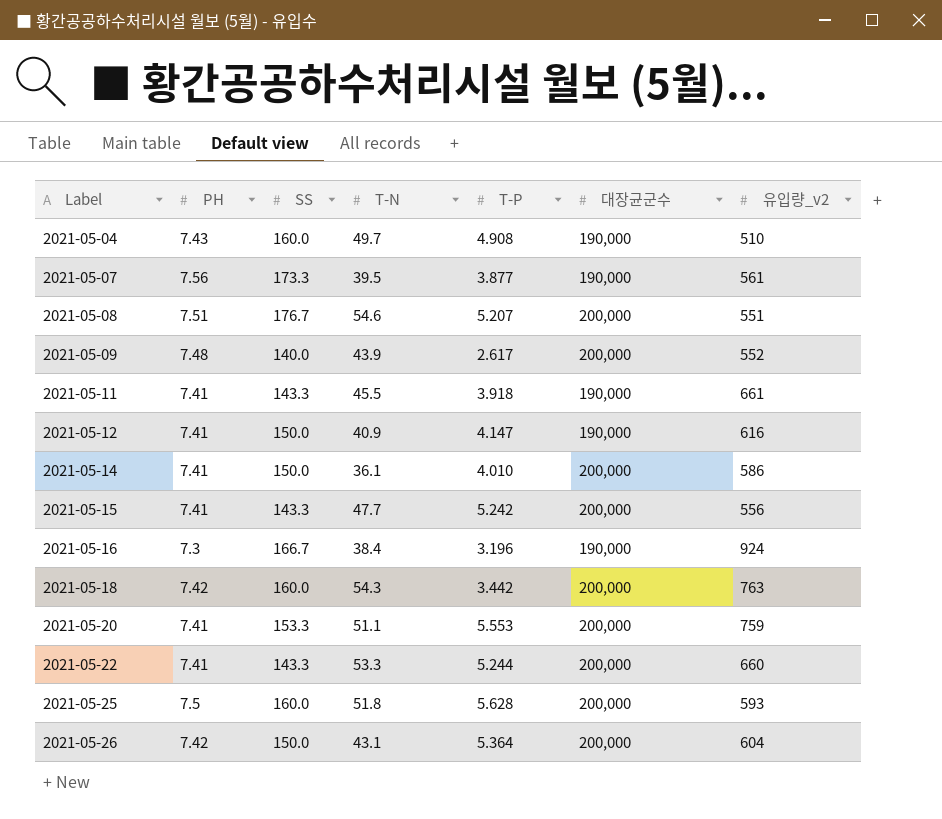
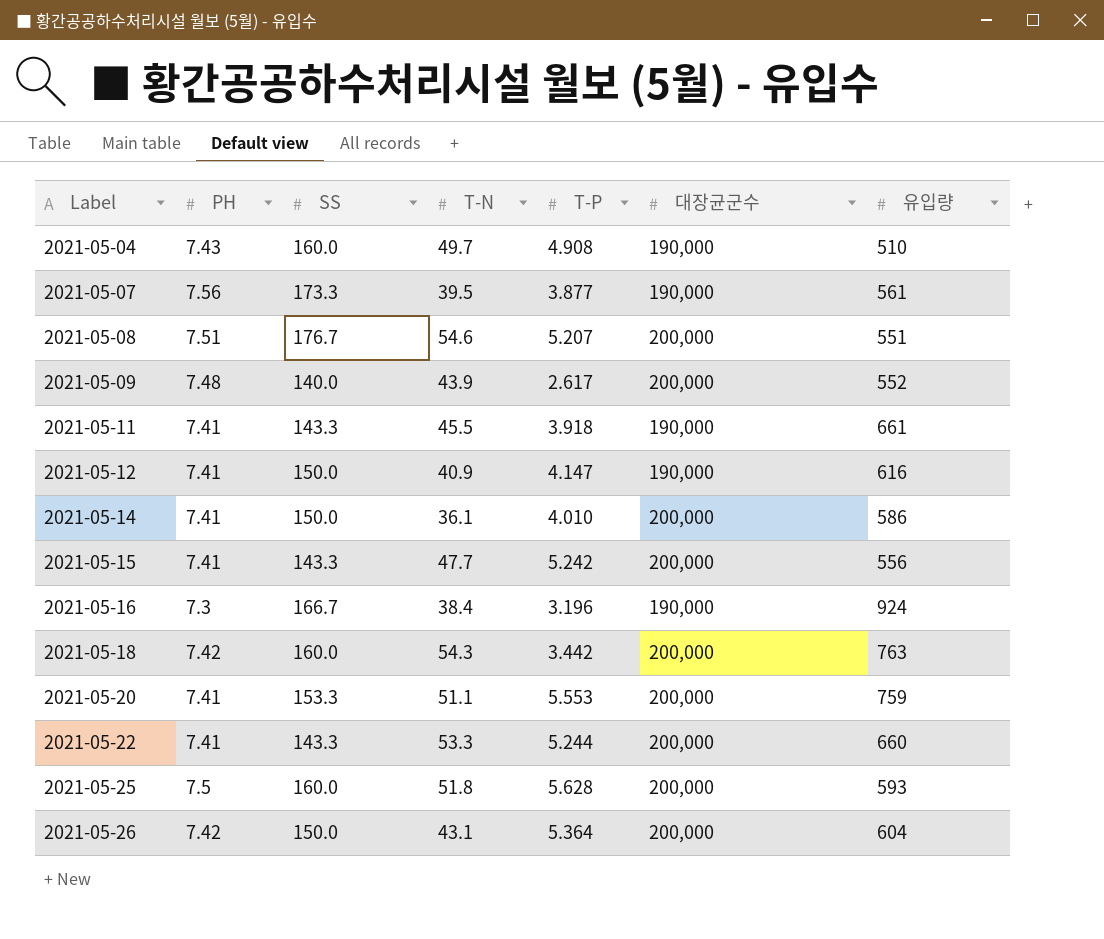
column name: 유입량_v2 -> 유입량

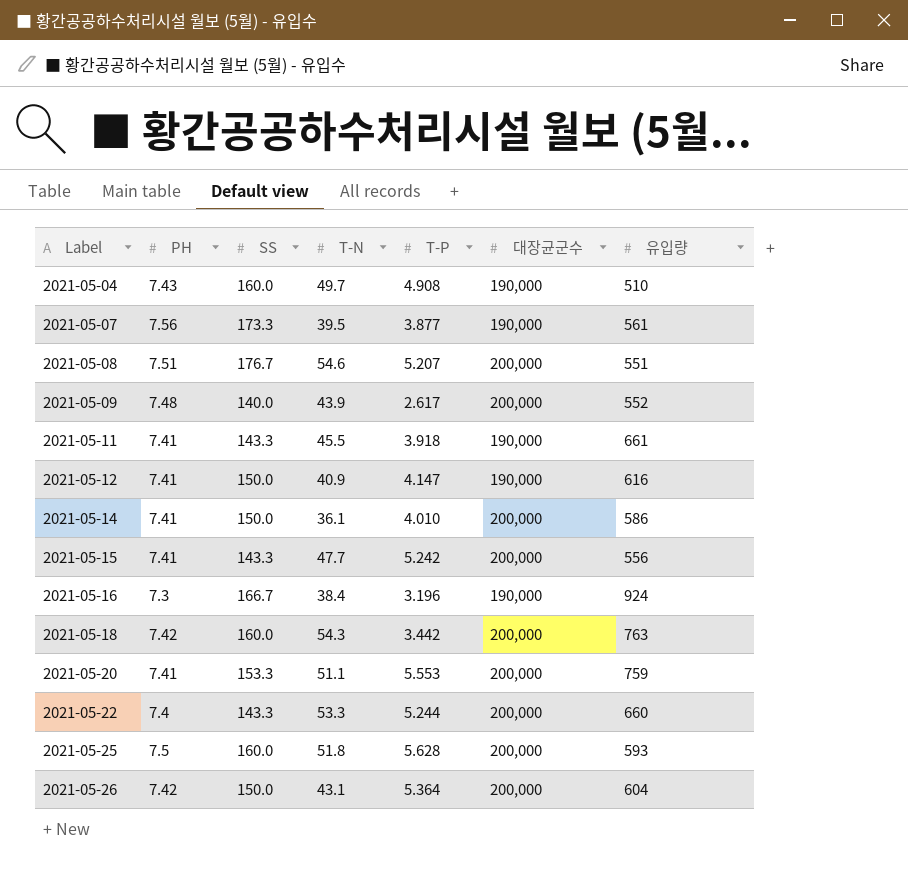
2021-05-22 | PH: 7.41 -> 7.4

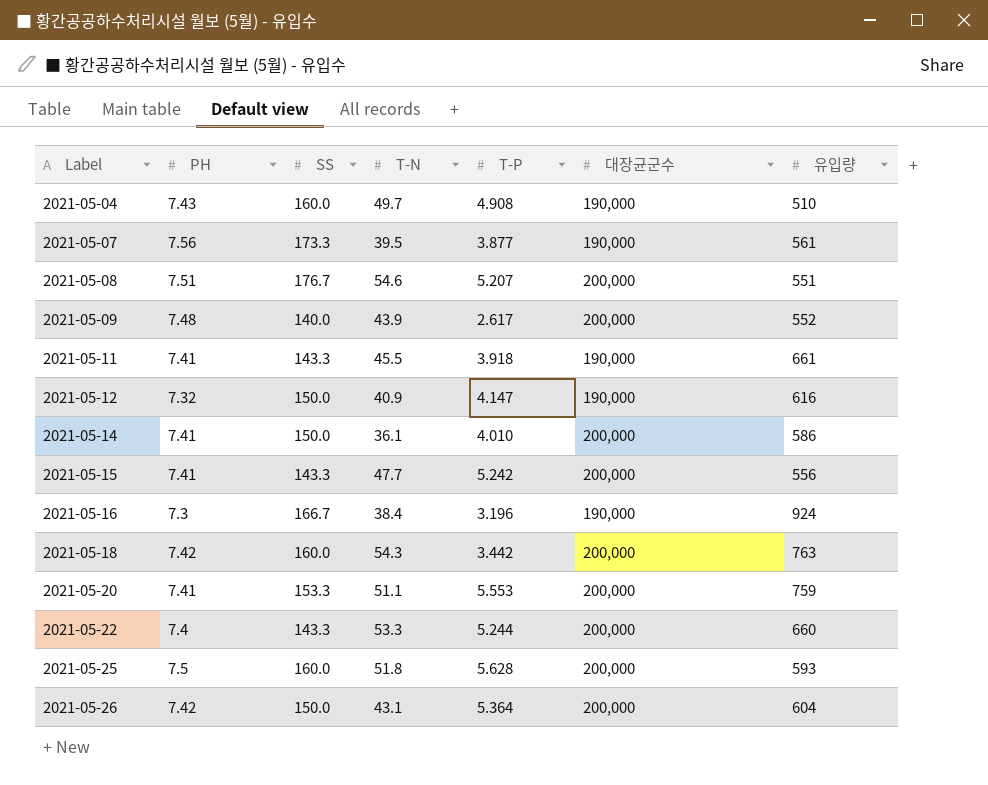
2021-05-12 | PH: 7.41 -> 7.32

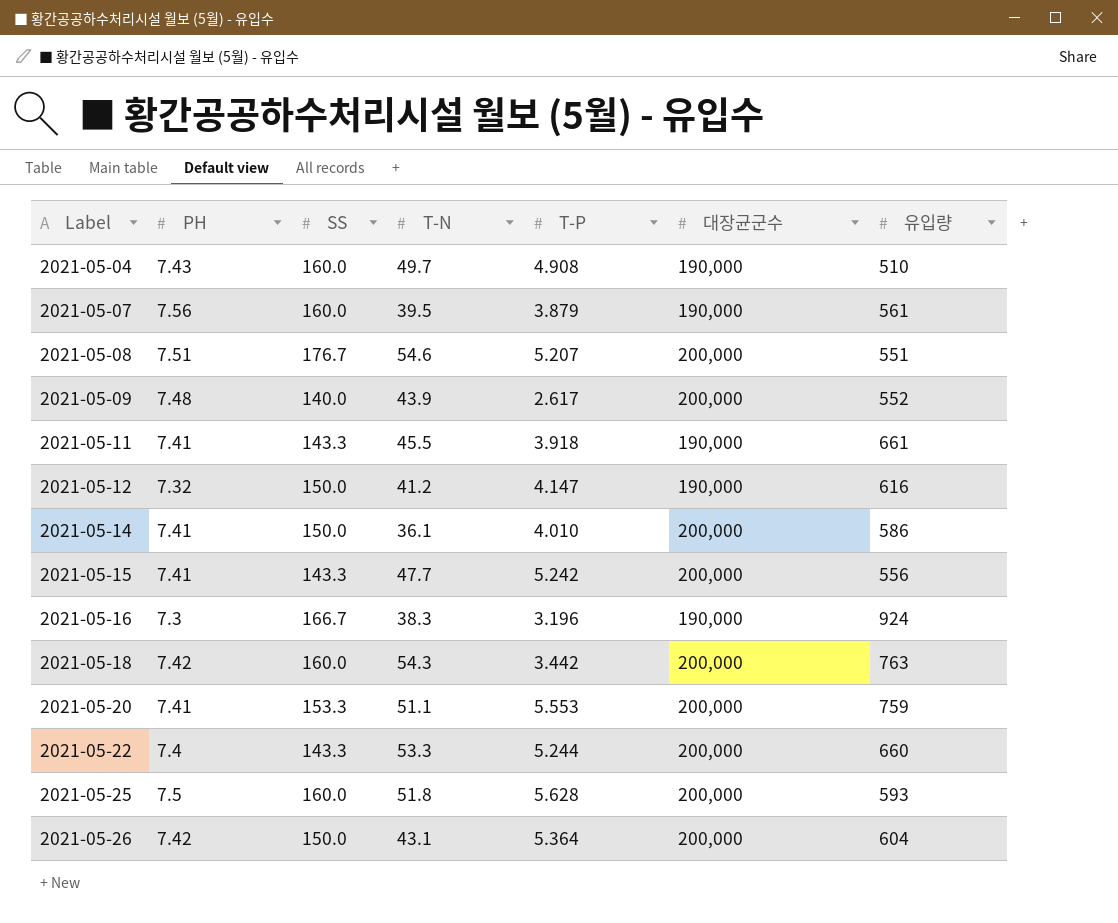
2021-05-07 | SS: 173.3 -> 160.0
2021-05-07 | T-P: 3.877 -> 3.879
2021-05-12 | T-N: 40.9 -> 41.2
2021-05-16 | T-N: 38.4 -> 38.3

